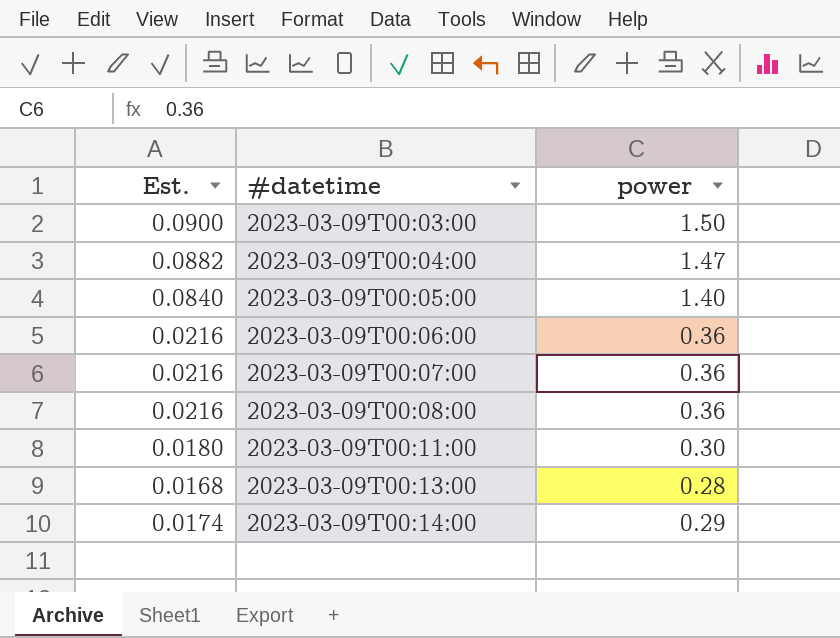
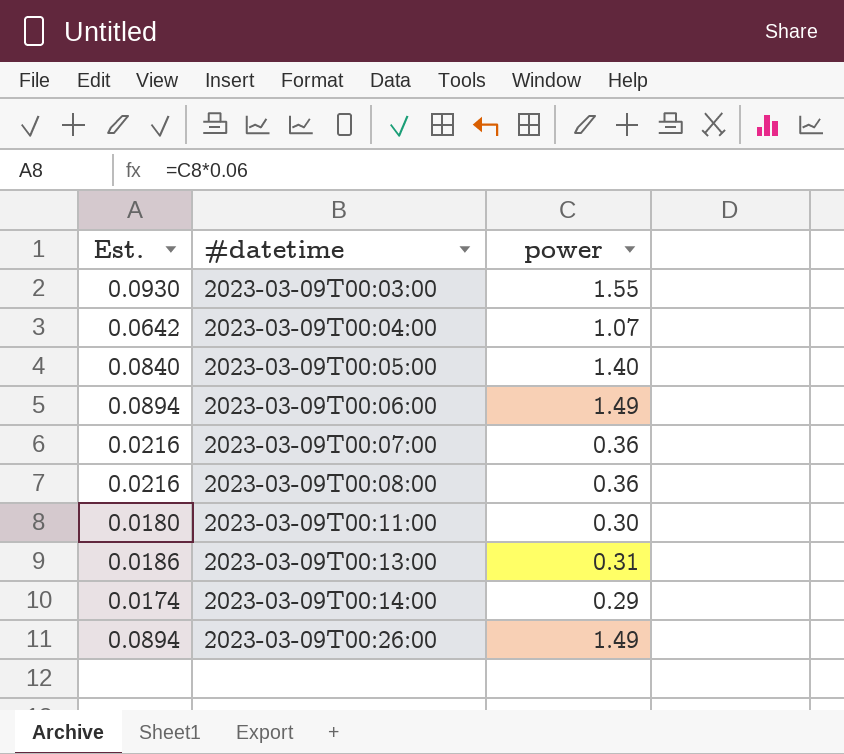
2023-03-09T00:03:00 | Est.: 0.0900 -> 0.0930
2023-03-09T00:03:00 | power: 1.50 -> 1.55
2023-03-09T00:04:00 | Est.: 0.0882 -> 0.0642
2023-03-09T00:04:00 | power: 1.47 -> 1.07
2023-03-09T00:06:00 | Est.: 0.0216 -> 0.0894
2023-03-09T00:06:00 | power: 0.36 -> 1.49
2023-03-09T00:13:00 | Est.: 0.0168 -> 0.0186
2023-03-09T00:13:00 | power: 0.28 -> 0.31
row 2023-03-09T00:26:00: none -> 0.0894 | 1.49

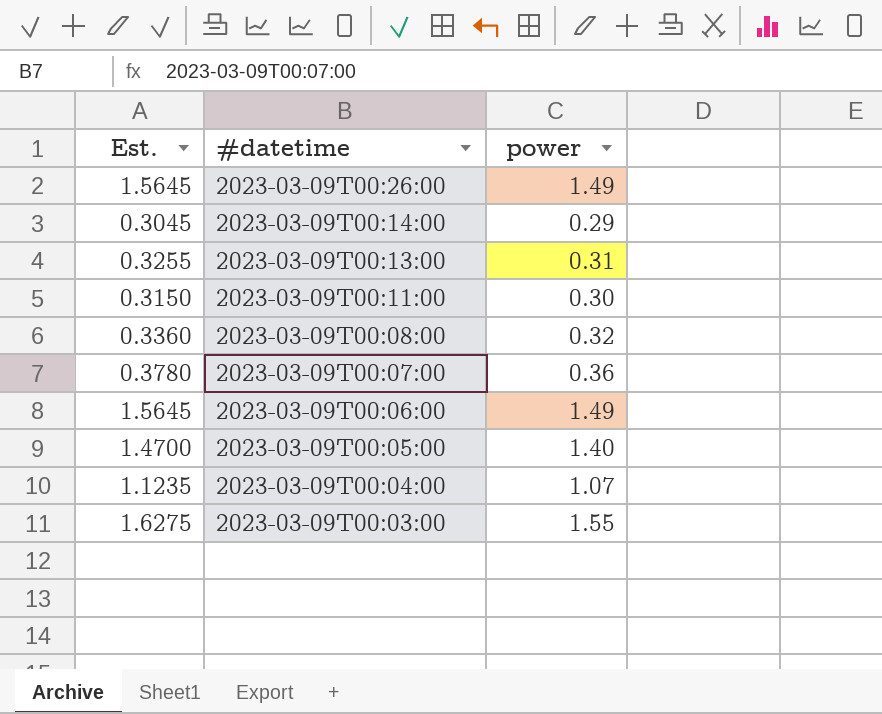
row order: #datetime ascending -> #datetime descending
column Est. | formula: [power] * 0.06 -> [power] * 1.05
2023-03-09T00:08:00 | power: 0.36 -> 0.32

